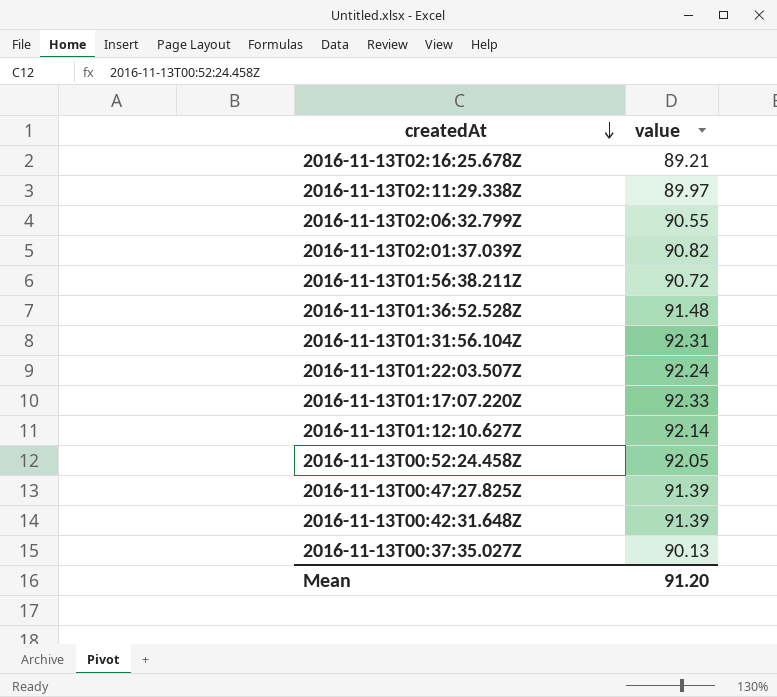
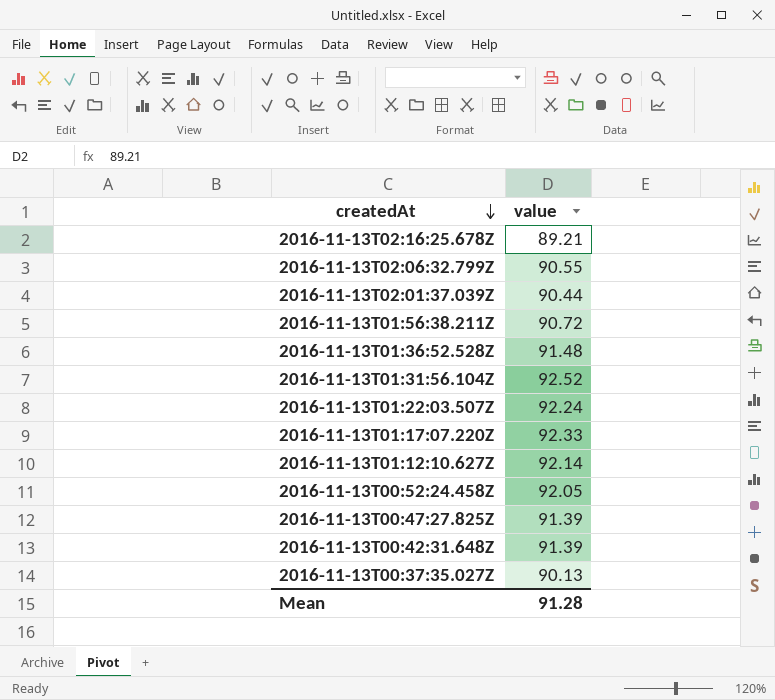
row 2016-11-13T02:11:29.338Z: 89.97 -> none
2016-11-13T02:01:37.039Z | value: 90.82 -> 90.44
2016-11-13T01:31:56.104Z | value: 92.31 -> 92.52
Mean | value: 91.20 -> 91.28

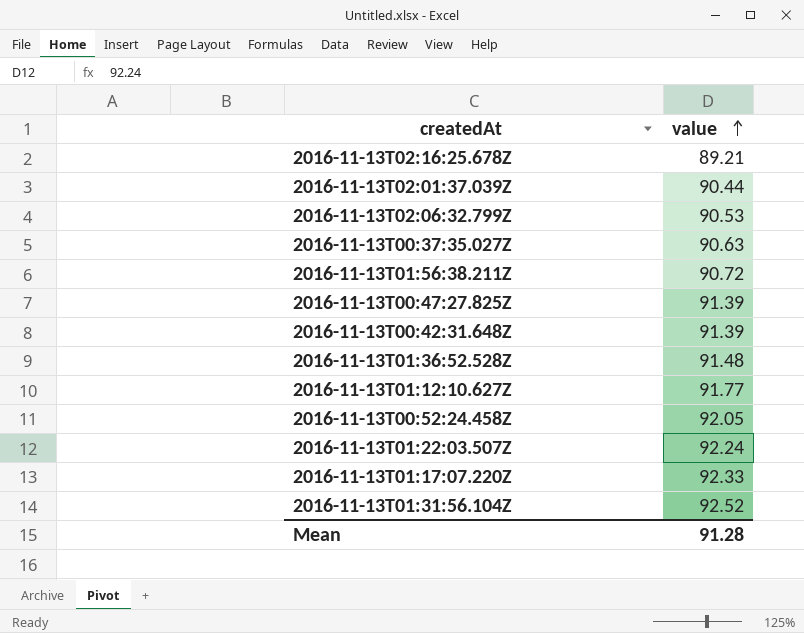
row order: createdAt descending -> value ascending
2016-11-13T02:06:32.799Z | value: 90.55 -> 90.53
2016-11-13T00:37:35.027Z | value: 90.13 -> 90.63
2016-11-13T01:12:10.627Z | value: 92.14 -> 91.77

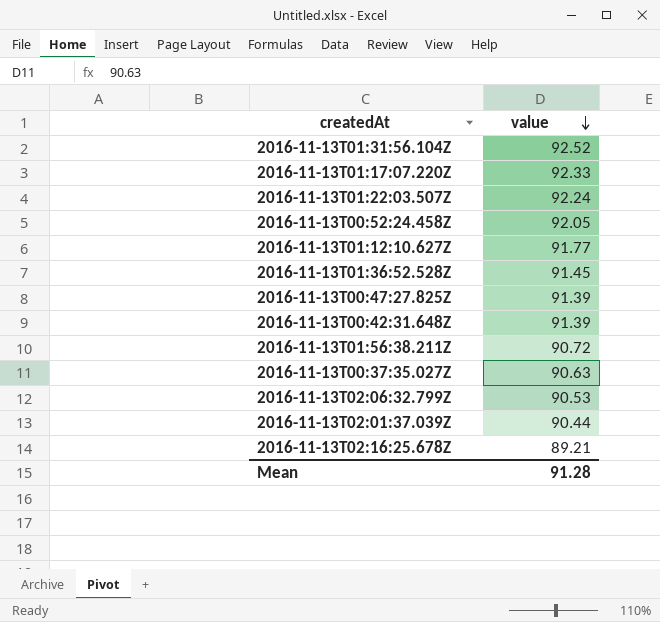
row order: value ascending -> value descending
2016-11-13T01:36:52.528Z | value: 91.48 -> 91.45

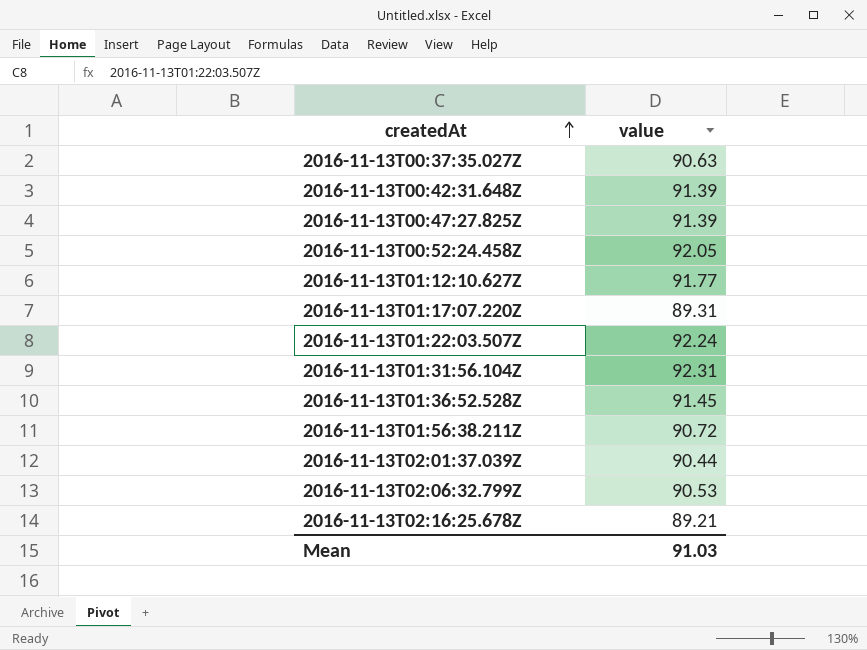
row order: value descending -> createdAt ascending
2016-11-13T01:17:07.220Z | value: 92.33 -> 89.31
2016-11-13T01:31:56.104Z | value: 92.52 -> 92.31
Mean | value: 91.28 -> 91.03

